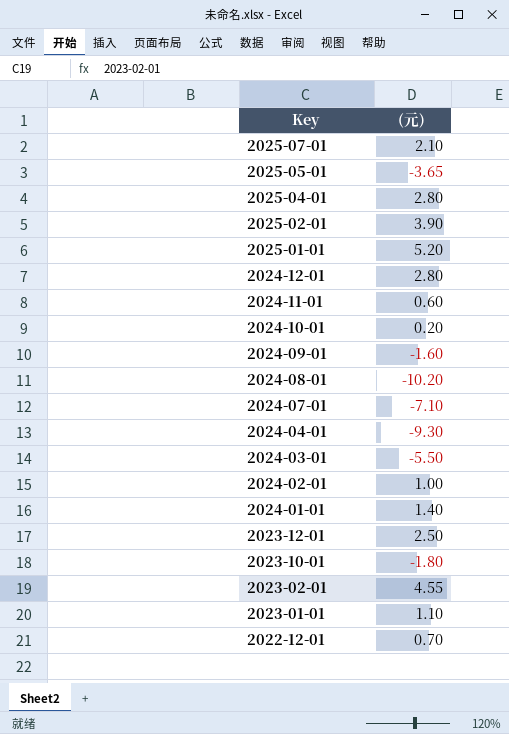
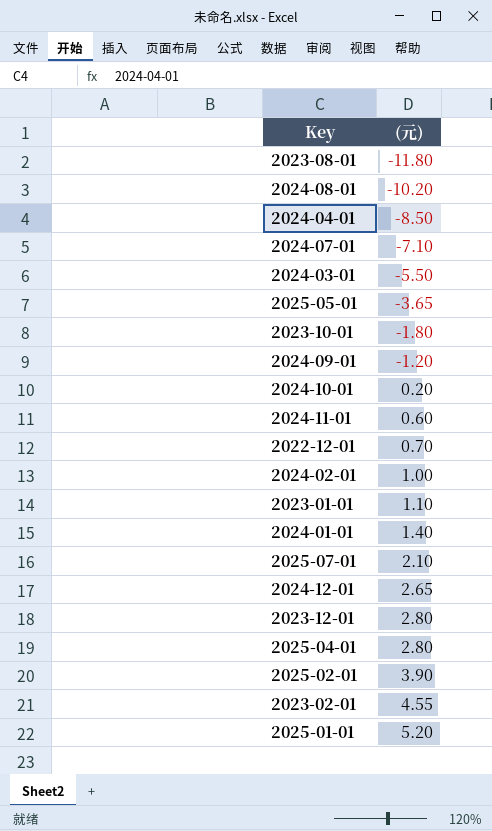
row order: Key descending -> (元) ascending
row 2023-08-01: none -> -11.80
2024-04-01 | (元): -9.30 -> -8.50
2024-09-01 | (元): -1.60 -> -1.20
2024-12-01 | (元): 2.80 -> 2.65
2023-12-01 | (元): 2.50 -> 2.80

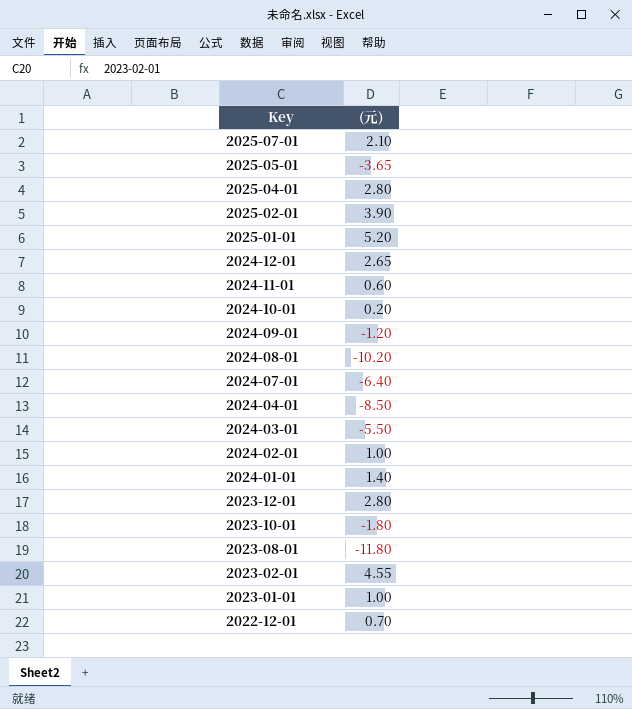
row order: (元) ascending -> Key descending
2024-07-01 | (元): -7.10 -> -6.40
2023-01-01 | (元): 1.10 -> 1.00

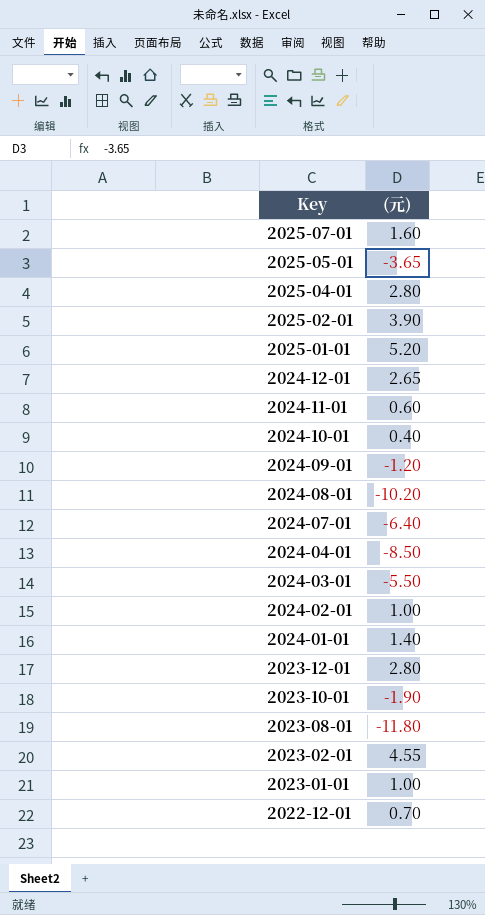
2025-07-01 | (元): 2.10 -> 1.60
2024-10-01 | (元): 0.20 -> 0.40
2023-10-01 | (元): -1.80 -> -1.90

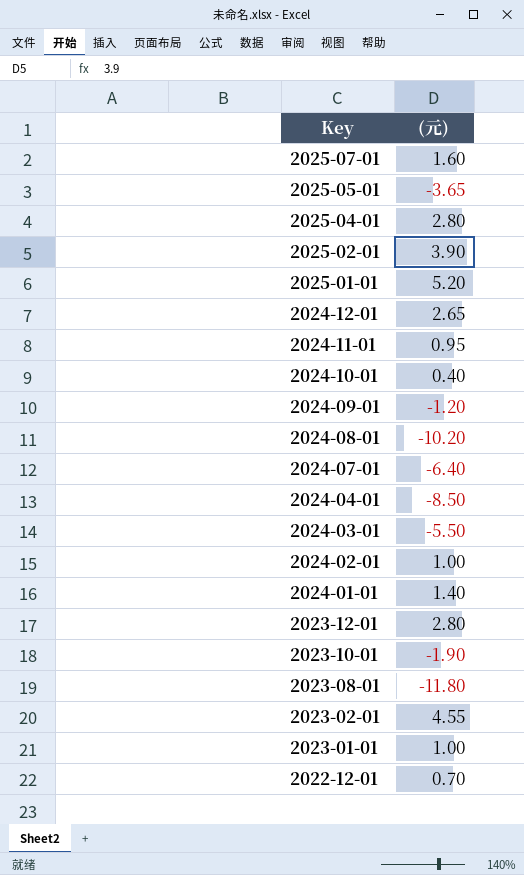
2024-11-01 | (元): 0.60 -> 0.95

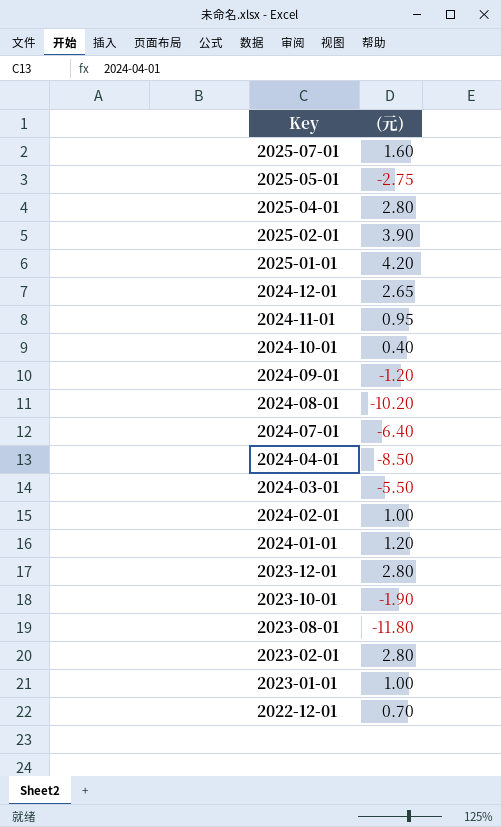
2025-05-01 | (元): -3.65 -> -2.75
2025-01-01 | (元): 5.20 -> 4.20
2024-01-01 | (元): 1.40 -> 1.20
2023-02-01 | (元): 4.55 -> 2.80

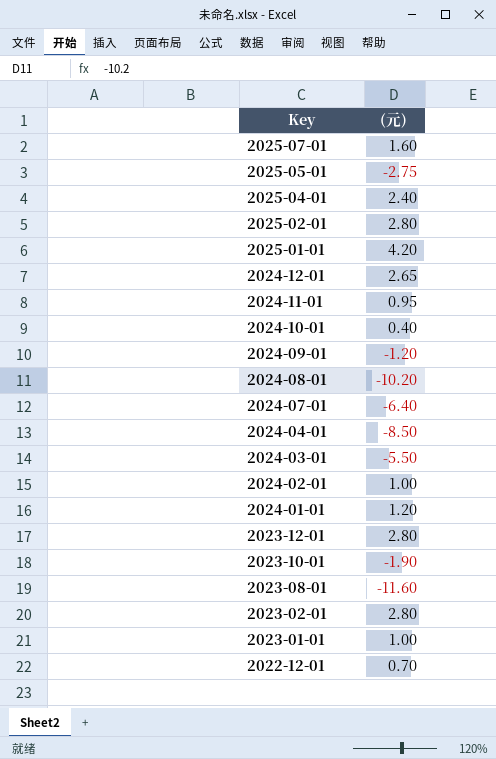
2025-04-01 | (元): 2.80 -> 2.40
2025-02-01 | (元): 3.90 -> 2.80
2023-08-01 | (元): -11.80 -> -11.60

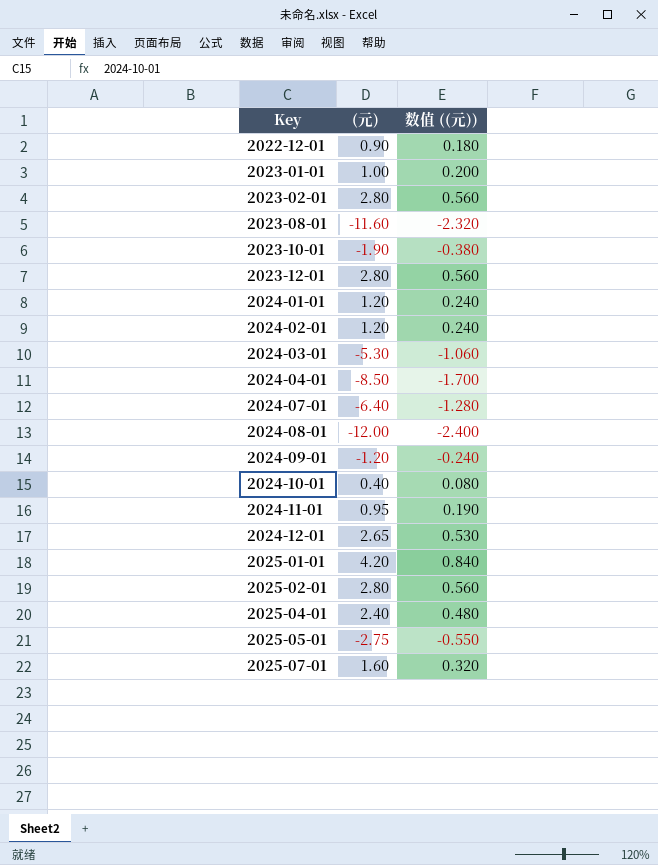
row order: Key descending -> Key ascending
column 数值 ((元)) | formula: none -> [(元)] * 0.2
2022-12-01 | (元): 0.70 -> 0.90
2024-02-01 | (元): 1.00 -> 1.20
2024-03-01 | (元): -5.50 -> -5.30
2024-08-01 | (元): -10.20 -> -12.00

